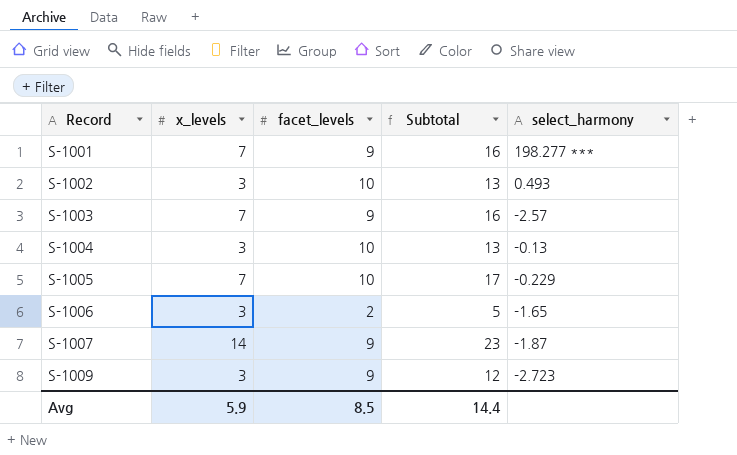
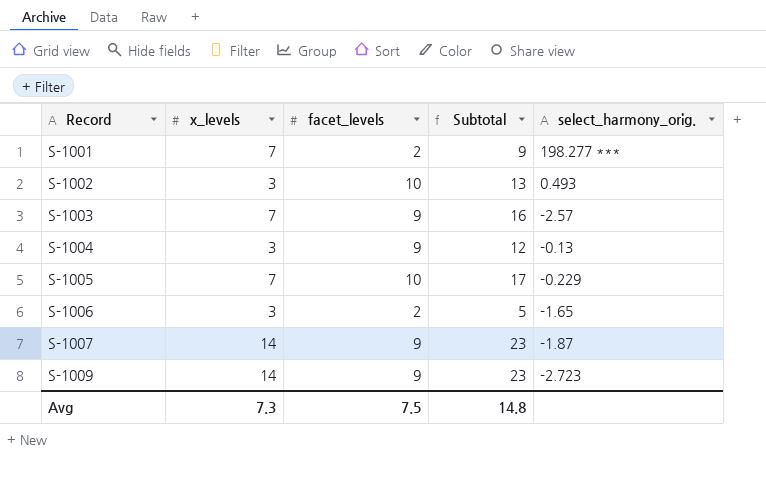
column name: select_harmony -> select_harmony_orig.
S-1001 | facet_levels: 9 -> 2
S-1001 | Subtotal: 16 -> 9
S-1004 | facet_levels: 10 -> 9
S-1004 | Subtotal: 13 -> 12
S-1009 | x_levels: 3 -> 14
S-1009 | Subtotal: 12 -> 23
Avg | x_levels: 5.9 -> 7.3
Avg | facet_levels: 8.5 -> 7.5
Avg | Subtotal: 14.4 -> 14.8

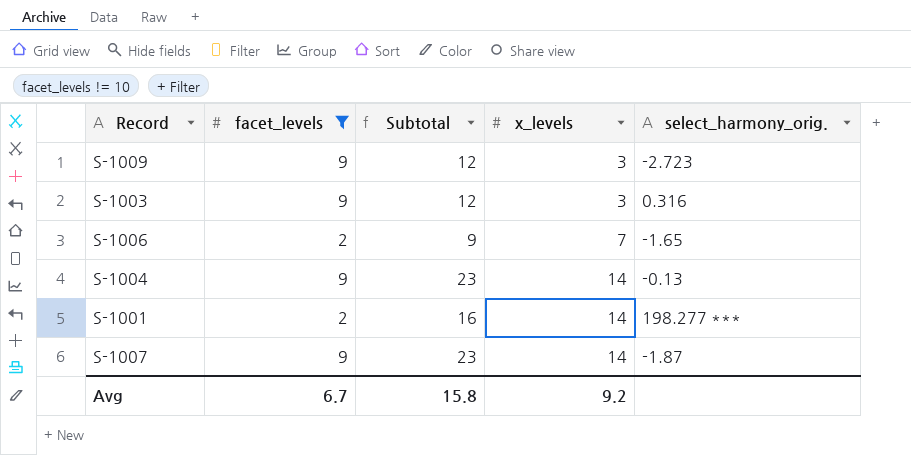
filter: none -> facet_levels != 10
row order: Record ascending -> x_levels ascending
column x_levels | position: 2 -> 4
S-1009 | Subtotal: 23 -> 12
S-1009 | x_levels: 14 -> 3
S-1003 | Subtotal: 16 -> 12
S-1003 | x_levels: 7 -> 3
S-1003 | select_harmony_orig.: -2.57 -> 0.316
S-1006 | Subtotal: 5 -> 9
S-1006 | x_levels: 3 -> 7
S-1004 | Subtotal: 12 -> 23
S-1004 | x_levels: 3 -> 14
S-1001 | Subtotal: 9 -> 16
S-1001 | x_levels: 7 -> 14
Avg | facet_levels: 7.5 -> 6.7
Avg | Subtotal: 14.8 -> 15.8
Avg | x_levels: 7.3 -> 9.2

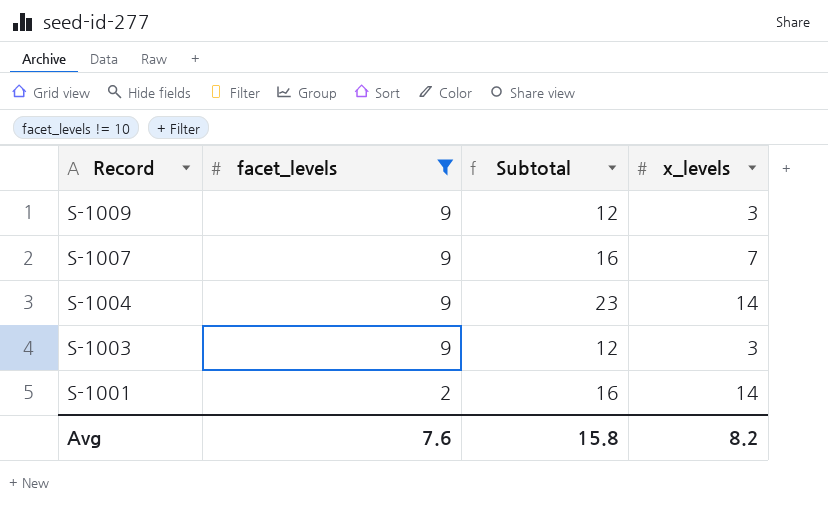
row order: x_levels ascending -> Record descending
column select_harmony_orig. | position: 5 -> none
row S-1006: 2 | 9 | 7 | -1.65 -> none
S-1007 | Subtotal: 23 -> 16
S-1007 | x_levels: 14 -> 7
Avg | facet_levels: 6.7 -> 7.6
Avg | x_levels: 9.2 -> 8.2

